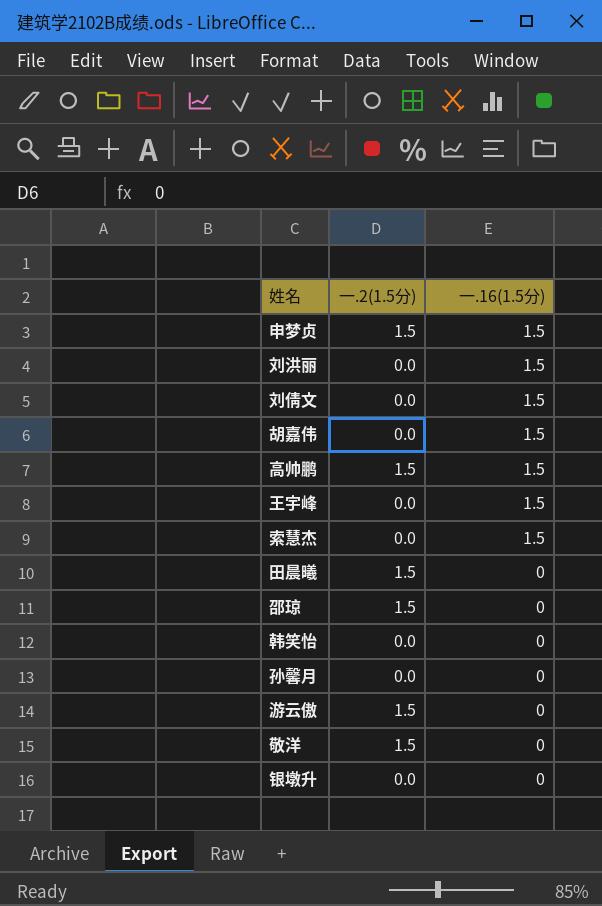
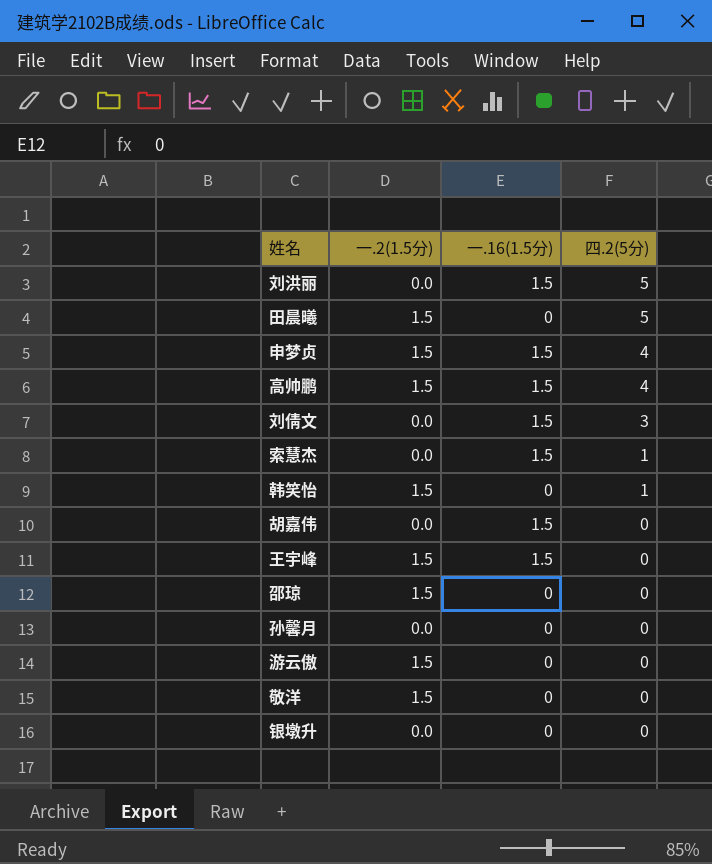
row order: 一.16(1.5分) descending -> 四.2(5分) descending
column 四.2(5分) | position: none -> 4
韩笑怡 | 一.2(1.5分): 0.0 -> 1.5
王宇峰 | 一.2(1.5分): 0.0 -> 1.5

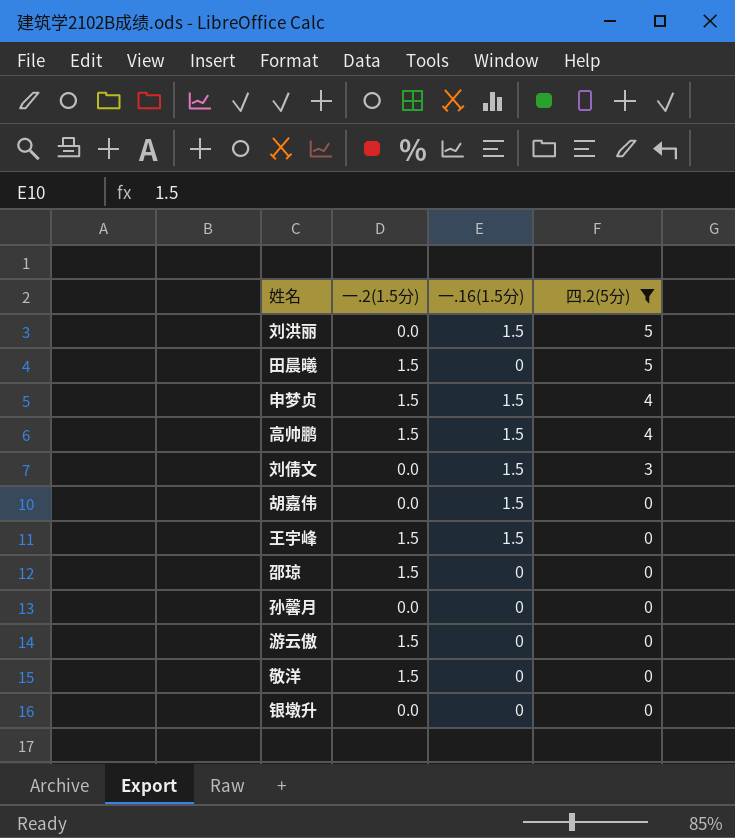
filter: none -> 四.2(5分) != 1

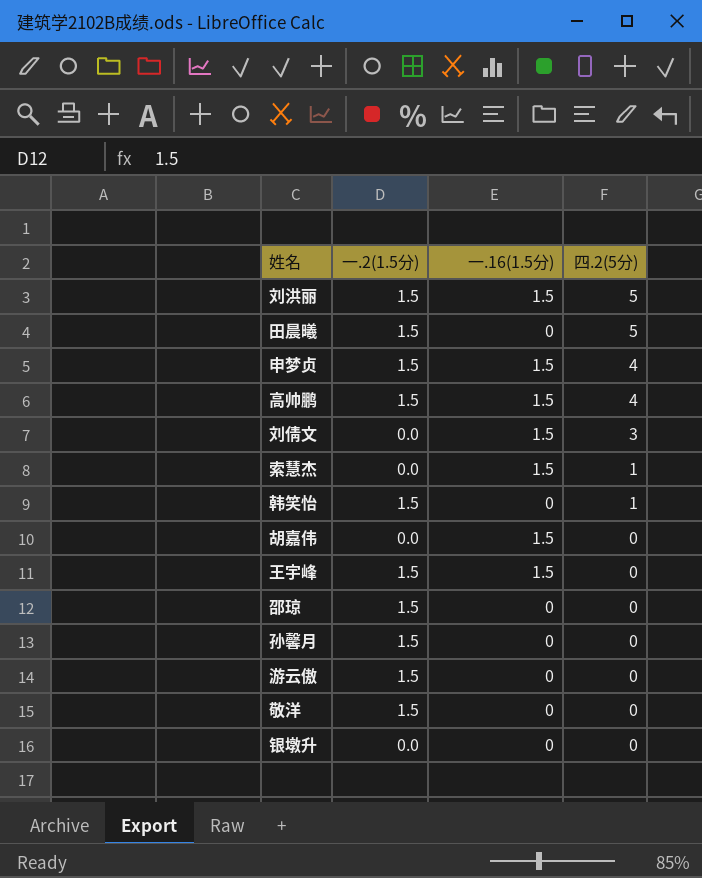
filter: 四.2(5分) != 1 -> none
刘洪丽 | 一.2(1.5分): 0.0 -> 1.5
孙馨月 | 一.2(1.5分): 0.0 -> 1.5

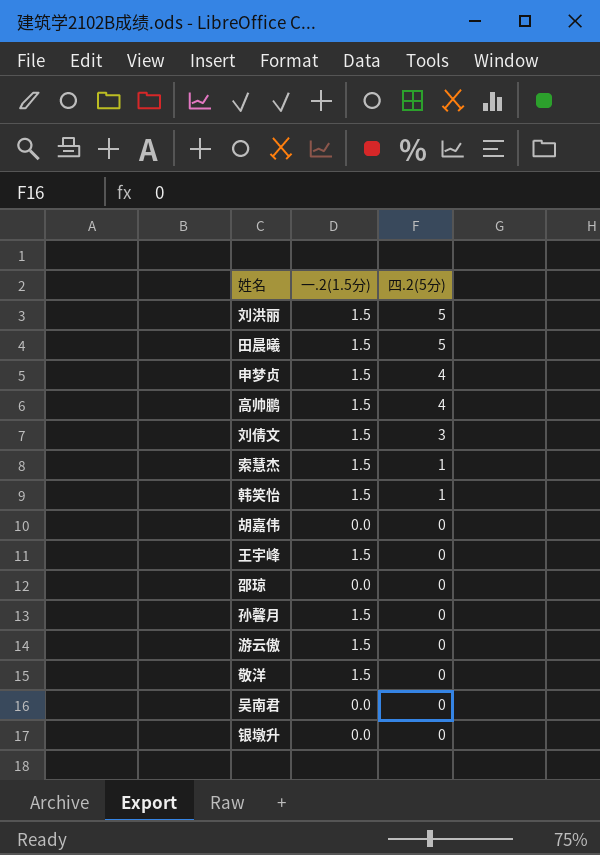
column 一.16(1.5分) | position: 3 -> none
刘倩文 | 一.2(1.5分): 0.0 -> 1.5
索慧杰 | 一.2(1.5分): 0.0 -> 1.5
邵琼 | 一.2(1.5分): 1.5 -> 0.0
row 吴南君: none -> 0.0 | 0

